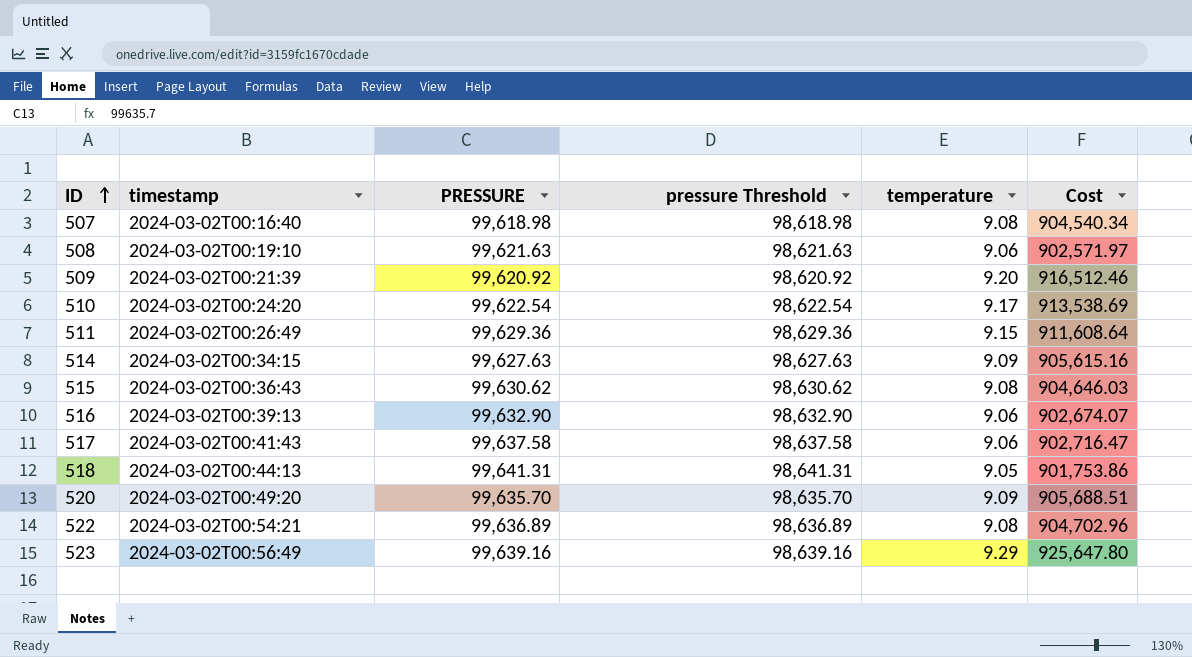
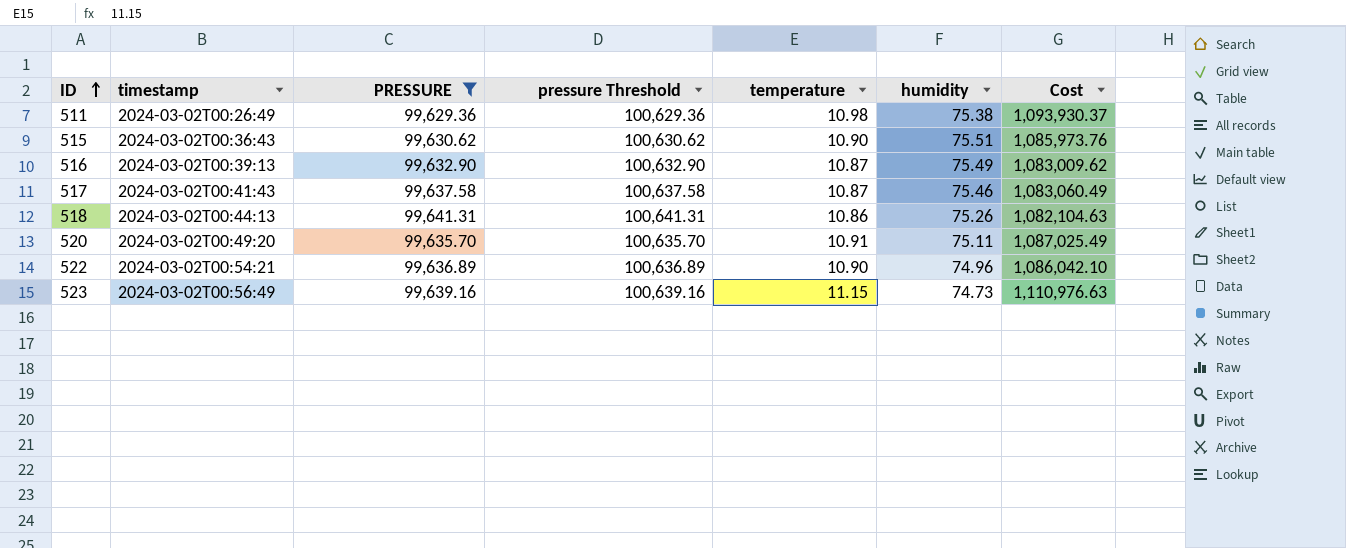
filter: none -> PRESSURE >= 99,629.36
column pressure Threshold | formula: [PRESSURE] - 1000 -> [PRESSURE] + 1000
column humidity | position: none -> 6
511 | temperature: 9.15 -> 10.98
511 | Cost: 911,608.64 -> 1,093,930.37
515 | temperature: 9.08 -> 10.90
515 | Cost: 904,646.03 -> 1,085,973.76
516 | temperature: 9.06 -> 10.87
516 | Cost: 902,674.07 -> 1,083,009.62
517 | temperature: 9.06 -> 10.87
517 | Cost: 902,716.47 -> 1,083,060.49
518 | temperature: 9.05 -> 10.86
518 | Cost: 901,753.86 -> 1,082,104.63
520 | temperature: 9.09 -> 10.91
520 | Cost: 905,688.51 -> 1,087,025.49
522 | temperature: 9.08 -> 10.90
522 | Cost: 904,702.96 -> 1,086,042.10
523 | temperature: 9.29 -> 11.15
523 | Cost: 925,647.80 -> 1,110,976.63

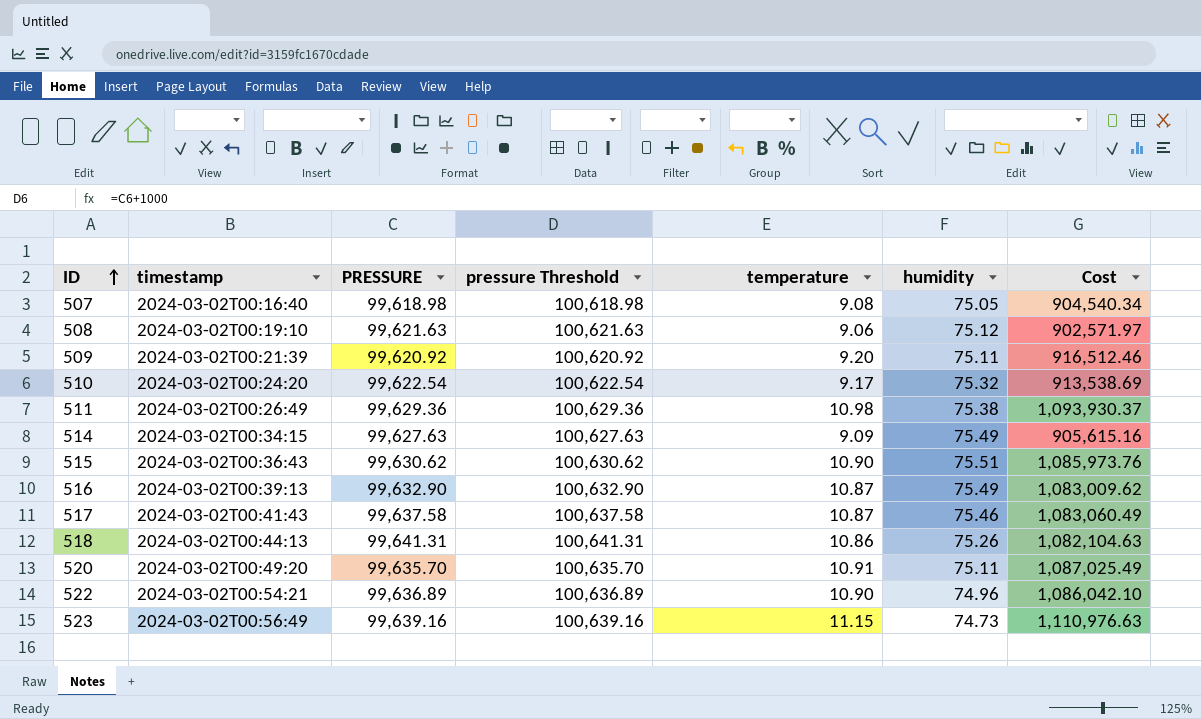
filter: PRESSURE >= 99,629.36 -> none

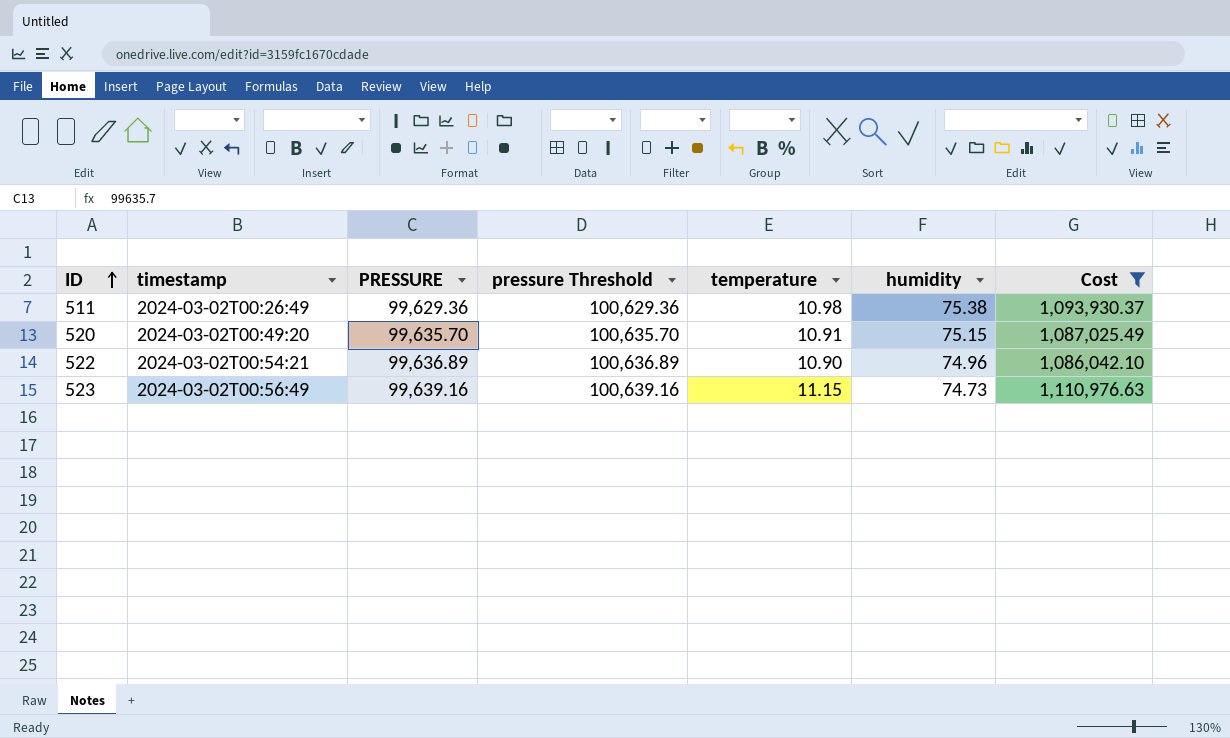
filter: none -> Cost >= 1,086,042.10
520 | humidity: 75.11 -> 75.15

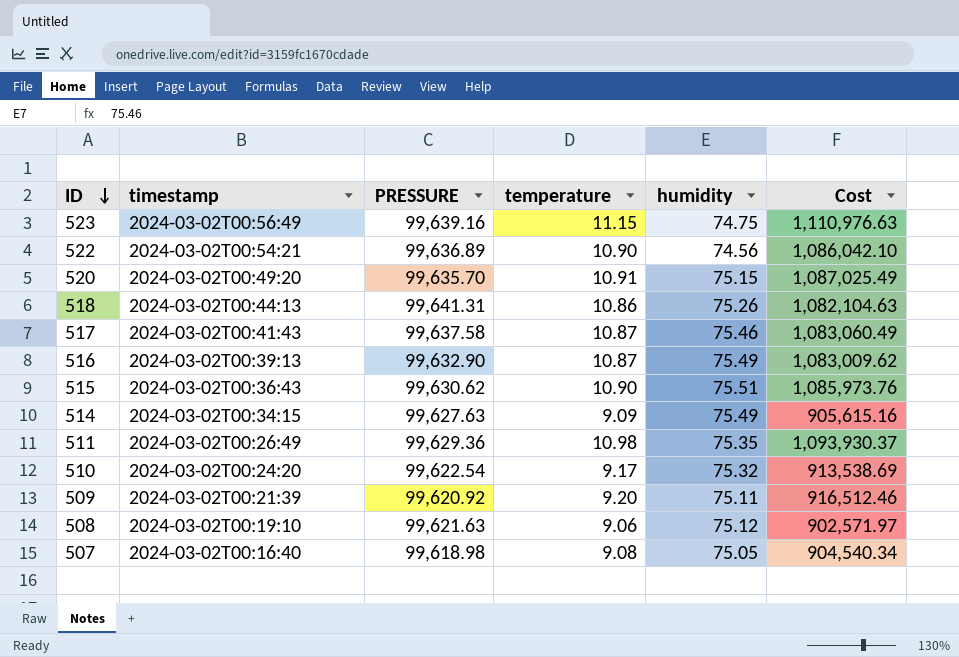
filter: Cost >= 1,086,042.10 -> none
row order: ID ascending -> ID descending
column pressure Threshold | formula: [PRESSURE] + 1000 -> none
523 | humidity: 74.73 -> 74.75
522 | humidity: 74.96 -> 74.56
511 | humidity: 75.38 -> 75.35

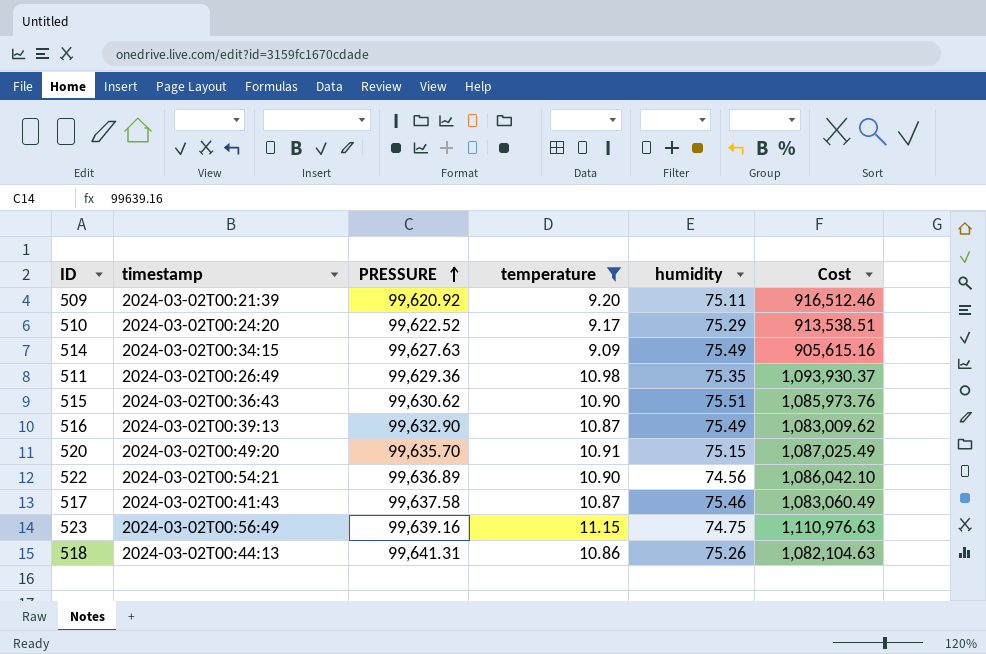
filter: none -> temperature >= 9.09
row order: ID descending -> PRESSURE ascending
510 | PRESSURE: 99,622.54 -> 99,622.52
510 | humidity: 75.32 -> 75.29
510 | Cost: 913,538.69 -> 913,538.51

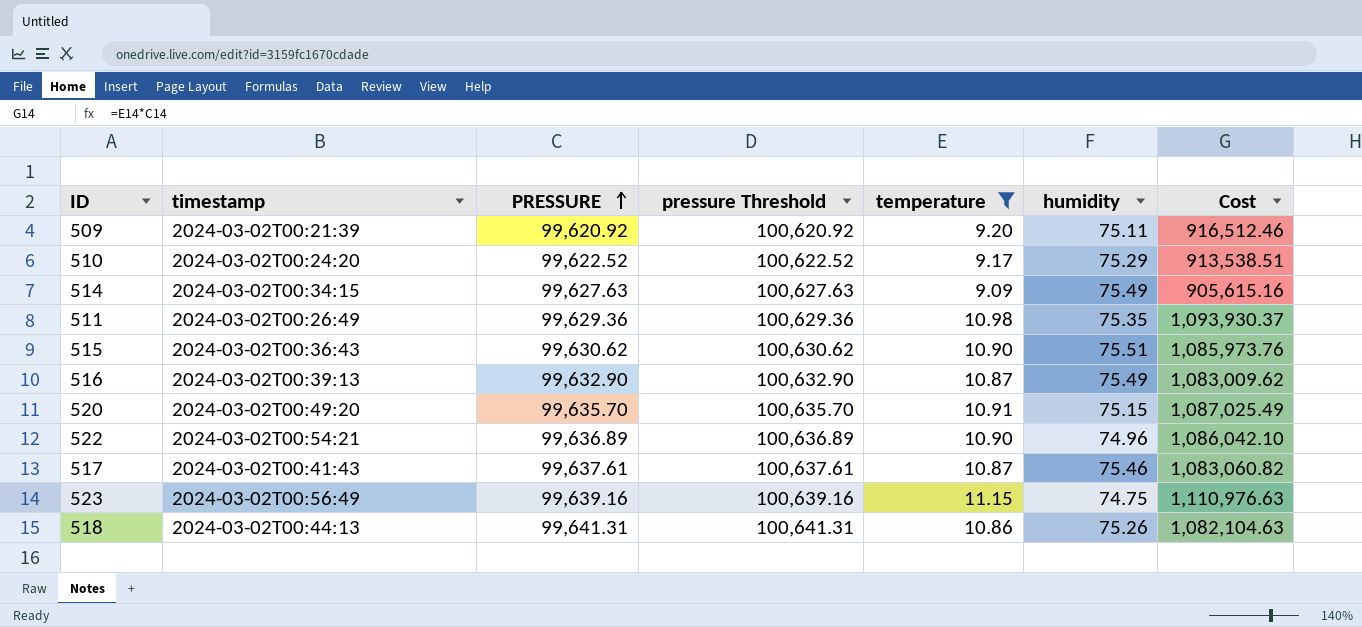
column pressure Threshold | formula: none -> [PRESSURE] + 1000
522 | humidity: 74.56 -> 74.96
517 | PRESSURE: 99,637.58 -> 99,637.61
517 | Cost: 1,083,060.49 -> 1,083,060.82

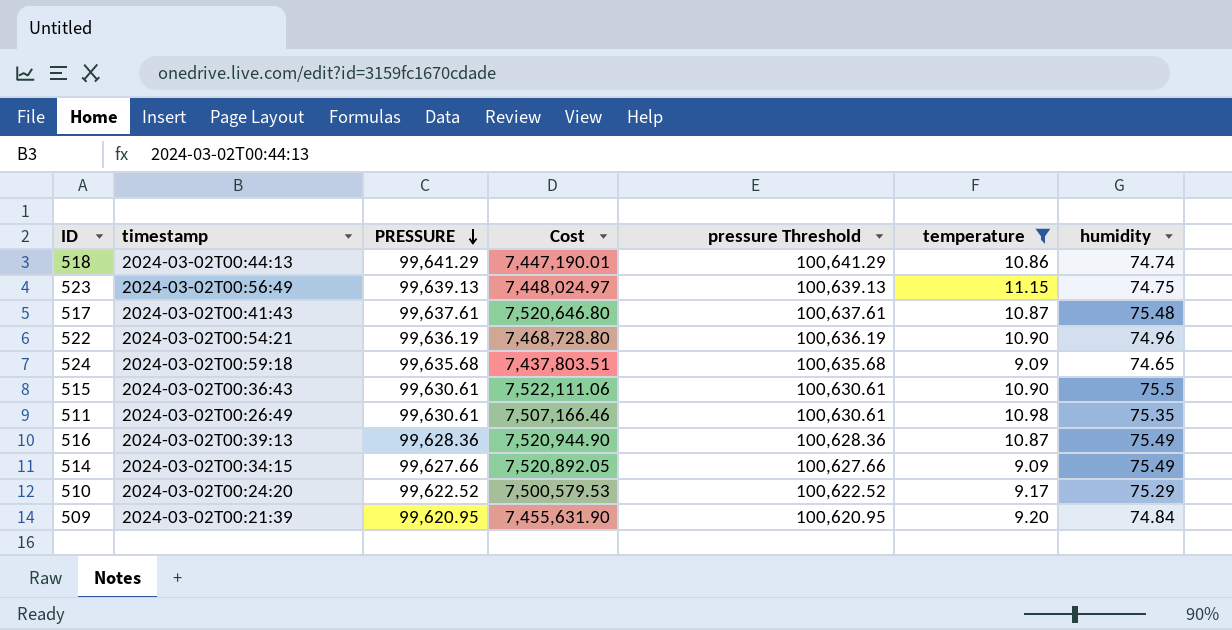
row order: PRESSURE ascending -> PRESSURE descending
column Cost | formula: [PRESSURE] * [temperature] -> [PRESSURE] * [humidity]
column Cost | position: 7 -> 4
row 520: 2024-03-02T00:49:20 | 99,635.70 | 100,635.70 | 10.91 | 75.15 | 1,087,025.49 -> none
518 | PRESSURE: 99,641.31 -> 99,641.29
518 | pressure Threshold: 100,641.31 -> 100,641.29
518 | humidity: 75.26 -> 74.74
523 | PRESSURE: 99,639.16 -> 99,639.13
523 | pressure Threshold: 100,639.16 -> 100,639.13
517 | humidity: 75.46 -> 75.48
522 | PRESSURE: 99,636.89 -> 99,636.19
522 | pressure Threshold: 100,636.89 -> 100,636.19
row 524: none -> 2024-03-02T00:59:18 | 99,635.68 | 7,437,803.51 | 100,635.68 | 9.09 | 74.65
515 | PRESSURE: 99,630.62 -> 99,630.61
515 | pressure Threshold: 100,630.62 -> 100,630.61
515 | humidity: 75.51 -> 75.5
511 | PRESSURE: 99,629.36 -> 99,630.61
511 | pressure Threshold: 100,629.36 -> 100,630.61
516 | PRESSURE: 99,632.90 -> 99,628.36
516 | pressure Threshold: 100,632.90 -> 100,628.36
514 | PRESSURE: 99,627.63 -> 99,627.66
514 | pressure Threshold: 100,627.63 -> 100,627.66
509 | PRESSURE: 99,620.92 -> 99,620.95
509 | pressure Threshold: 100,620.92 -> 100,620.95
509 | humidity: 75.11 -> 74.84

